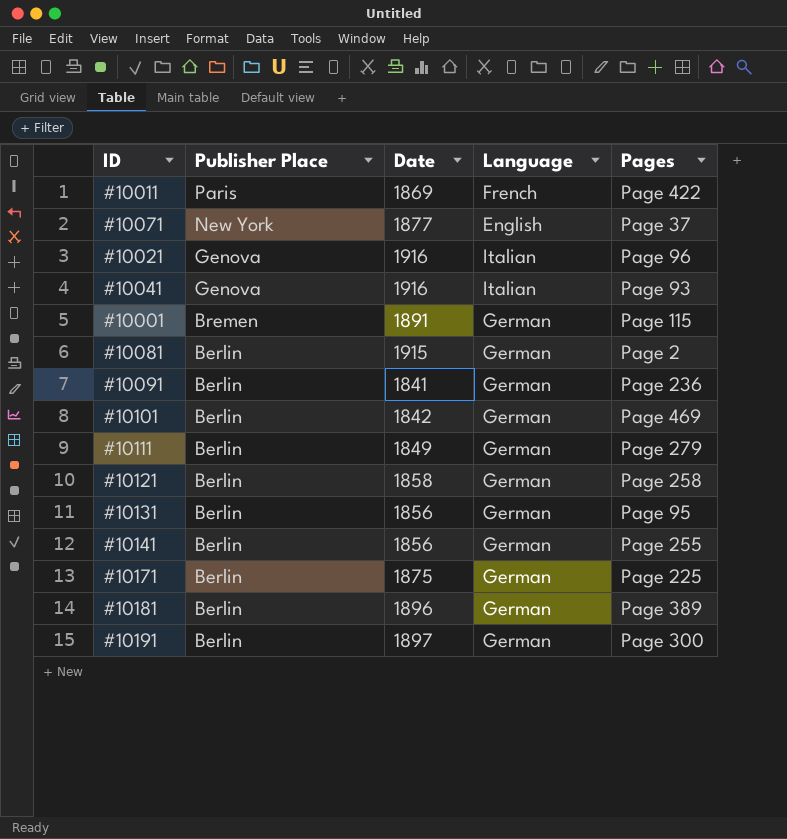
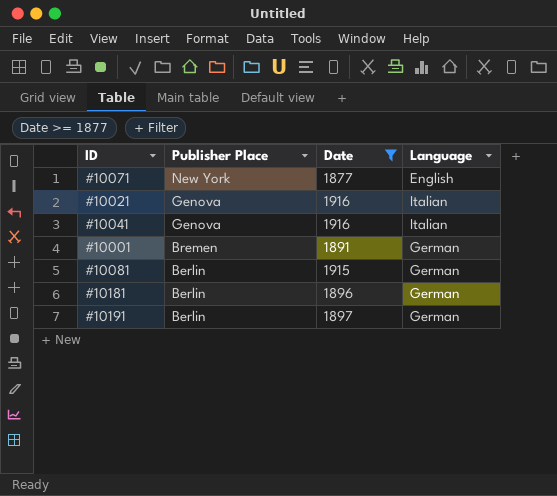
filter: none -> Date >= 1877
column Pages | position: 5 -> none

